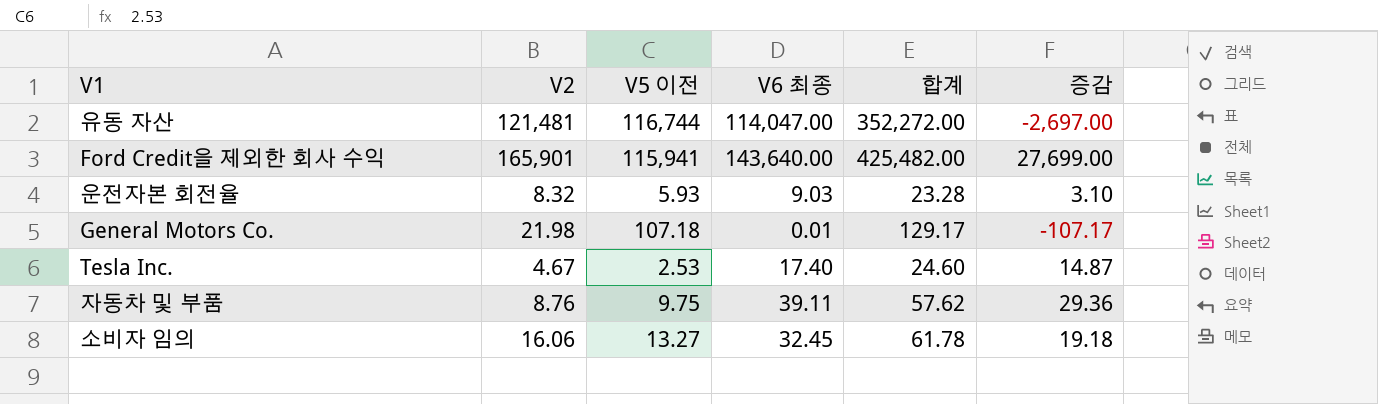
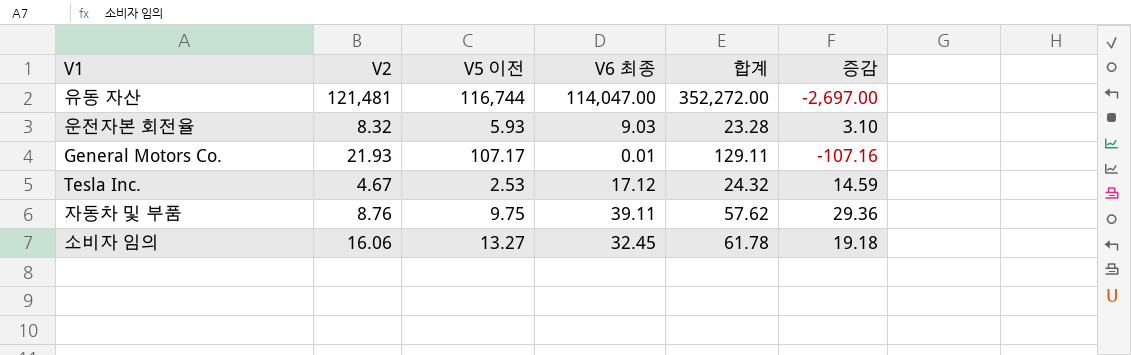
row Ford Credit을 제외한 회사 수익: 165,901 | 115,941 | 143,640.00 | 425,482.00 | 27,699.00 -> none
General Motors Co. | V2: 21.98 -> 21.93
General Motors Co. | V5 이전: 107.18 -> 107.17
General Motors Co. | 합계: 129.17 -> 129.11
General Motors Co. | 증감: -107.17 -> -107.16
Tesla Inc. | V6 최종: 17.40 -> 17.12
Tesla Inc. | 합계: 24.60 -> 24.32
Tesla Inc. | 증감: 14.87 -> 14.59

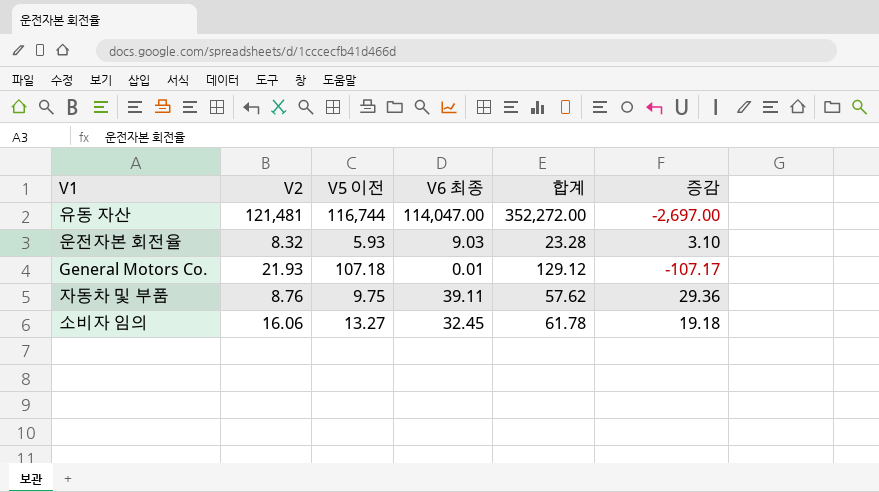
row Tesla Inc.: 4.67 | 2.53 | 17.12 | 24.32 | 14.59 -> none
General Motors Co. | V5 이전: 107.17 -> 107.18
General Motors Co. | 합계: 129.11 -> 129.12
General Motors Co. | 증감: -107.16 -> -107.17

